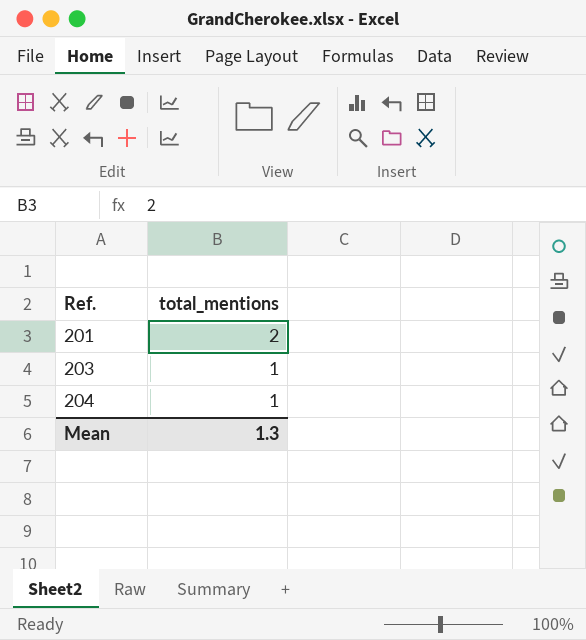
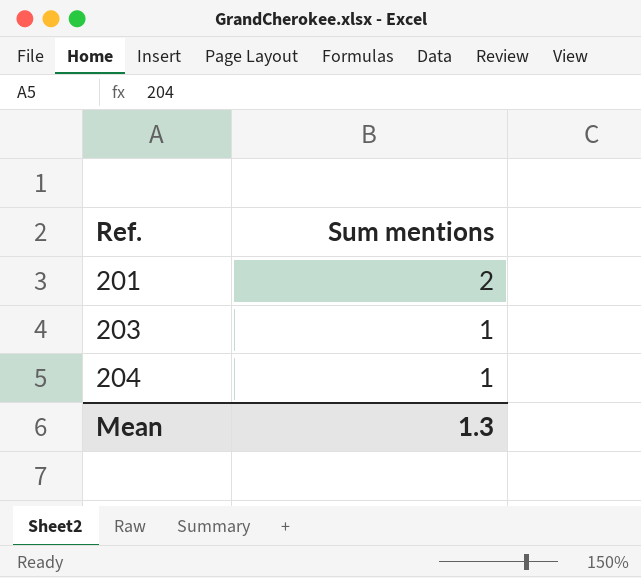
column name: total_mentions -> Sum mentions

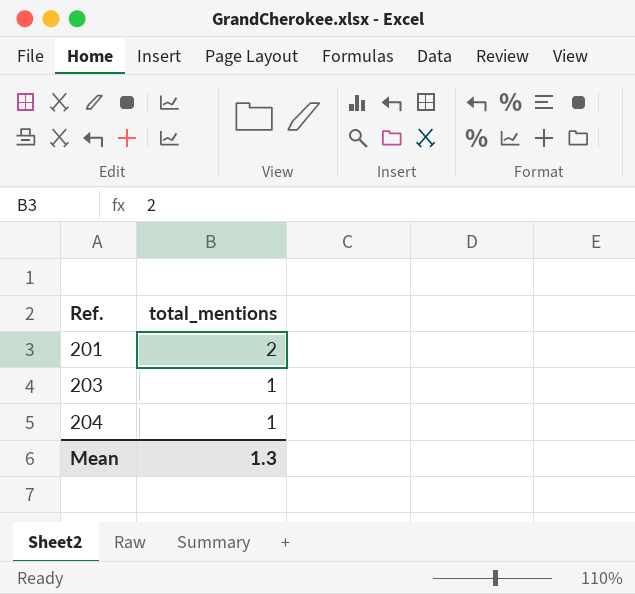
column name: Sum mentions -> total_mentions

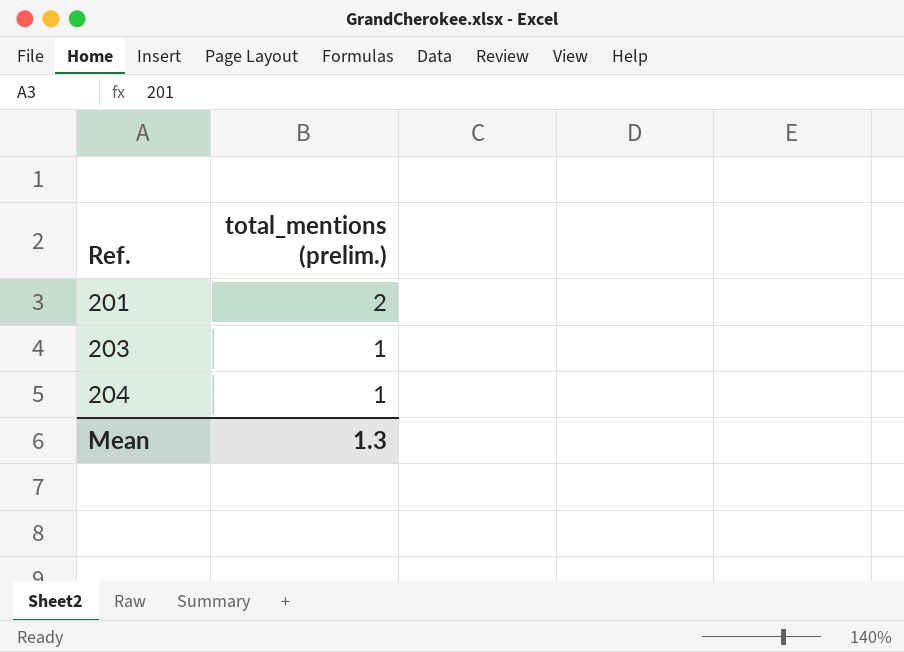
column name: total_mentions -> total_mentions (prelim.)

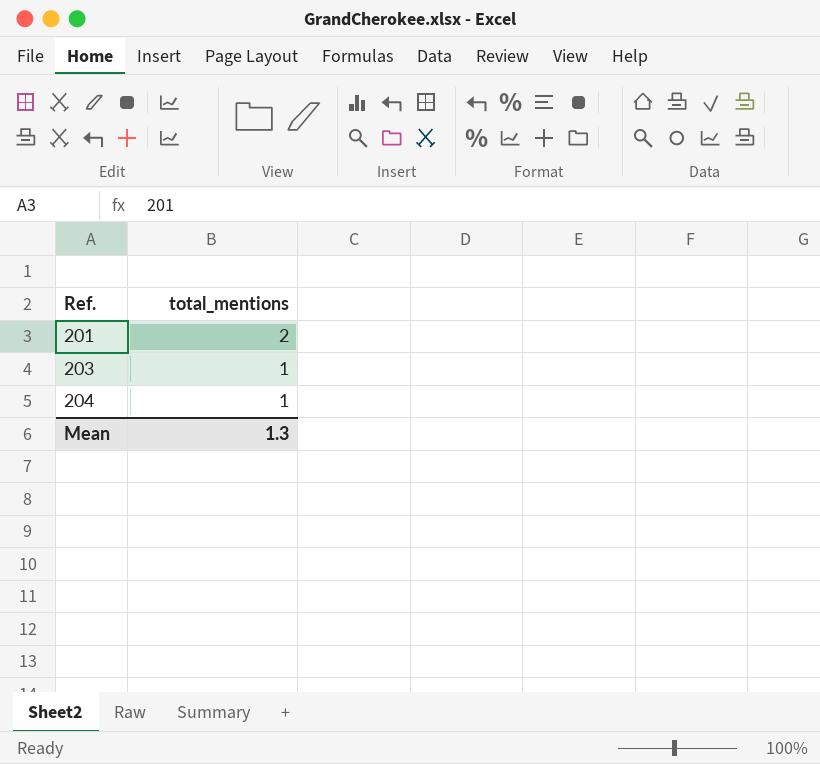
column name: total_mentions (prelim.) -> total_mentions

